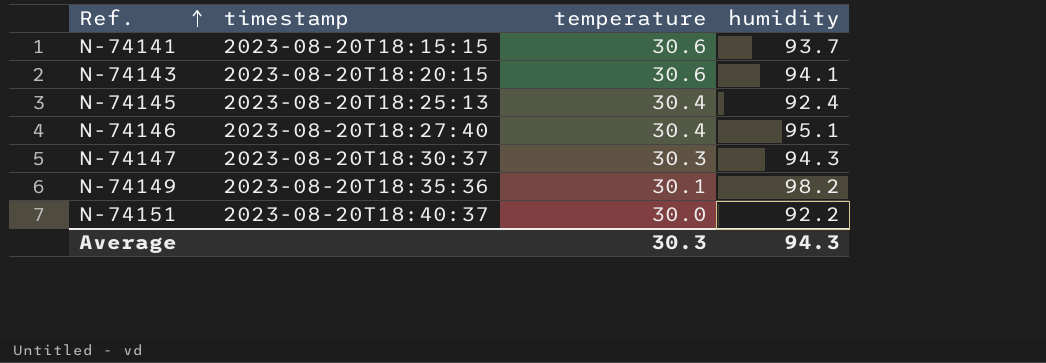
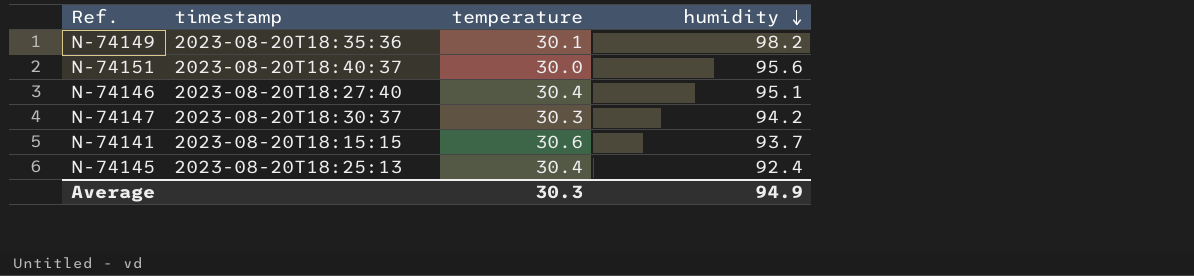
row order: Ref. ascending -> humidity descending
row N-74143: 2023-08-20T18:20:15 | 30.6 | 94.1 -> none
N-74151 | humidity: 92.2 -> 95.6
N-74147 | humidity: 94.3 -> 94.2
Average | humidity: 94.3 -> 94.9

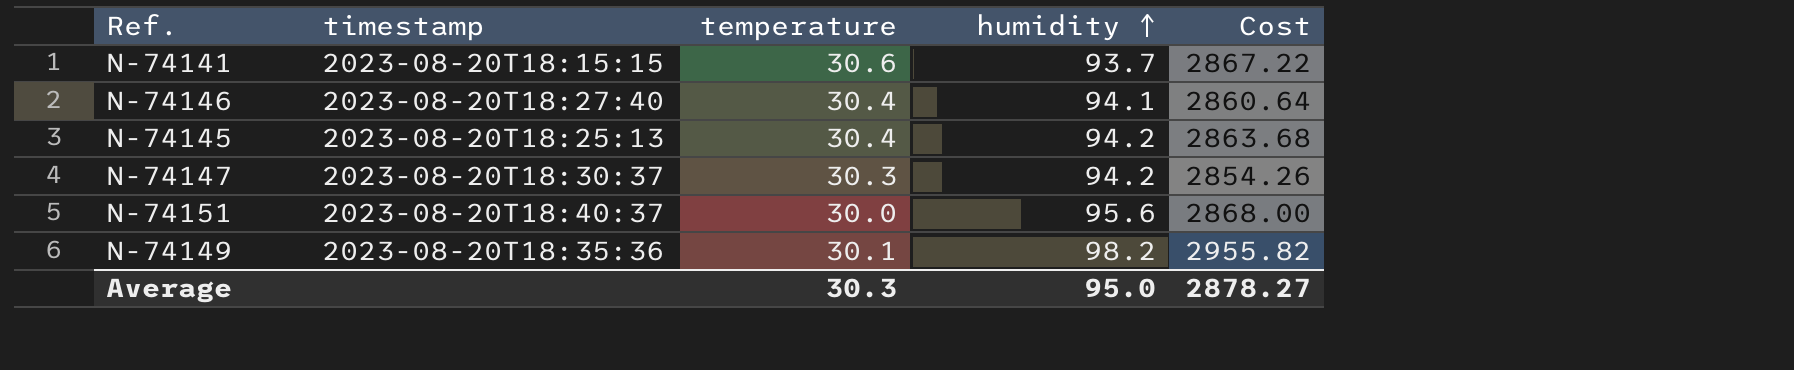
row order: humidity descending -> humidity ascending
column Cost | formula: none -> [temperature] * [humidity]
N-74146 | humidity: 95.1 -> 94.1
N-74145 | humidity: 92.4 -> 94.2
Average | humidity: 94.9 -> 95.0

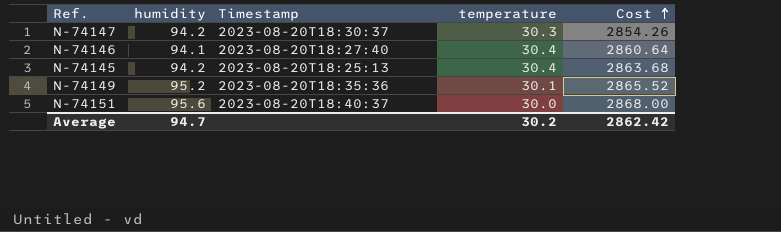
row order: humidity ascending -> Cost ascending
column humidity | position: 4 -> 2
column name: timestamp -> Timestamp
row N-74141: 2023-08-20T18:15:15 | 30.6 | 93.7 | 2867.22 -> none
N-74149 | humidity: 98.2 -> 95.2
N-74149 | Cost: 2955.82 -> 2865.52
Average | humidity: 95.0 -> 94.7
Average | temperature: 30.3 -> 30.2
Average | Cost: 2878.27 -> 2862.42

